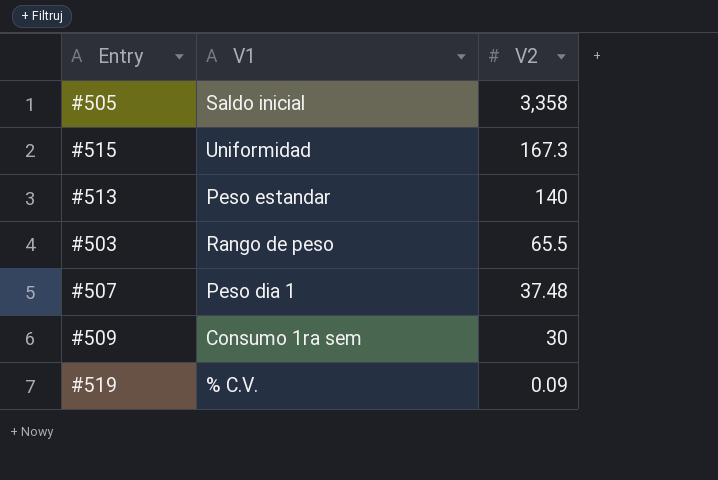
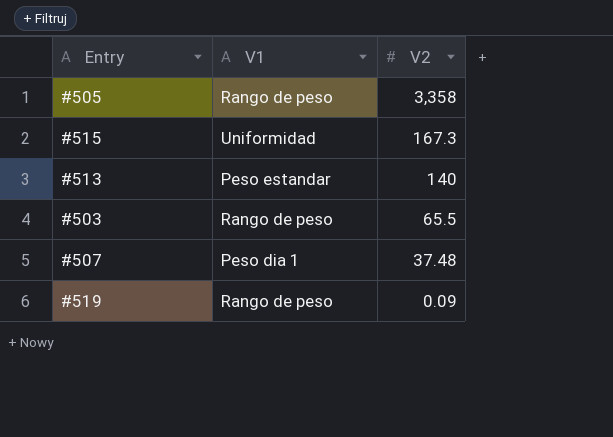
row #509: Consumo 1ra sem | 30 -> none
#505 | V1: Saldo inicial -> Rango de peso
#519 | V1: % C.V. -> Rango de peso

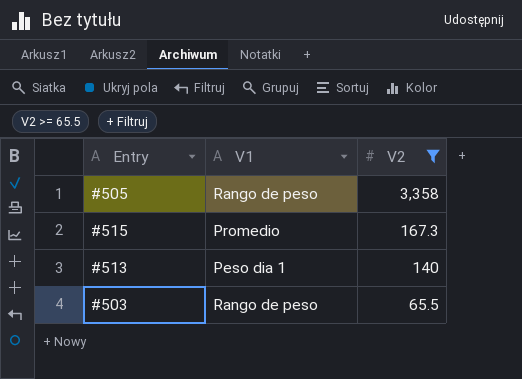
filter: none -> V2 >= 65.5
#515 | V1: Uniformidad -> Promedio
#513 | V1: Peso estandar -> Peso dia 1

